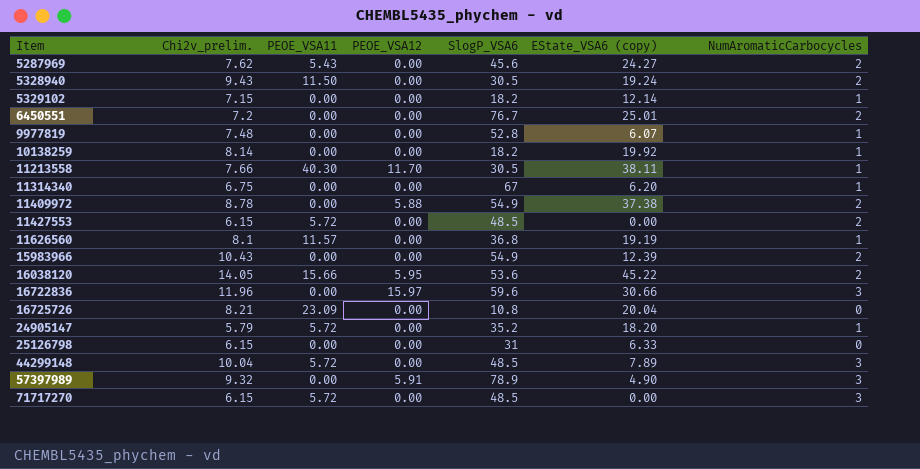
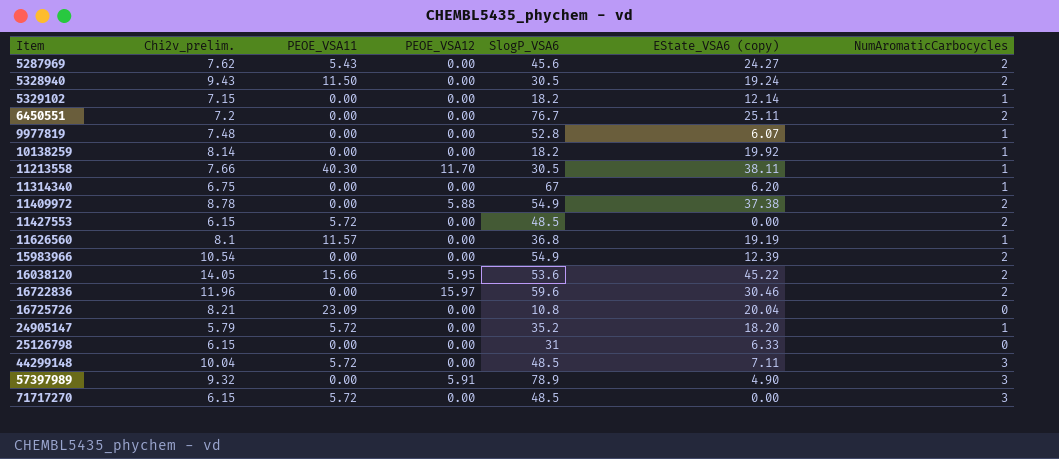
6450551 | EState_VSA6 (copy): 25.01 -> 25.11
15983966 | Chi2v_prelim.: 10.43 -> 10.54
16722836 | EState_VSA6 (copy): 30.66 -> 30.46
16722836 | NumAromaticCarbocycles: 3 -> 2
44299148 | EState_VSA6 (copy): 7.89 -> 7.11

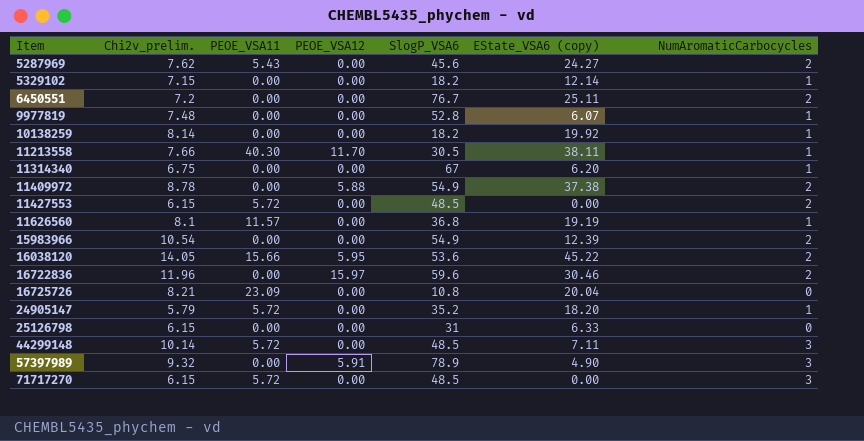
row 5328940: 9.43 | 11.50 | 0.00 | 30.5 | 19.24 | 2 -> none
44299148 | Chi2v_prelim.: 10.04 -> 10.14

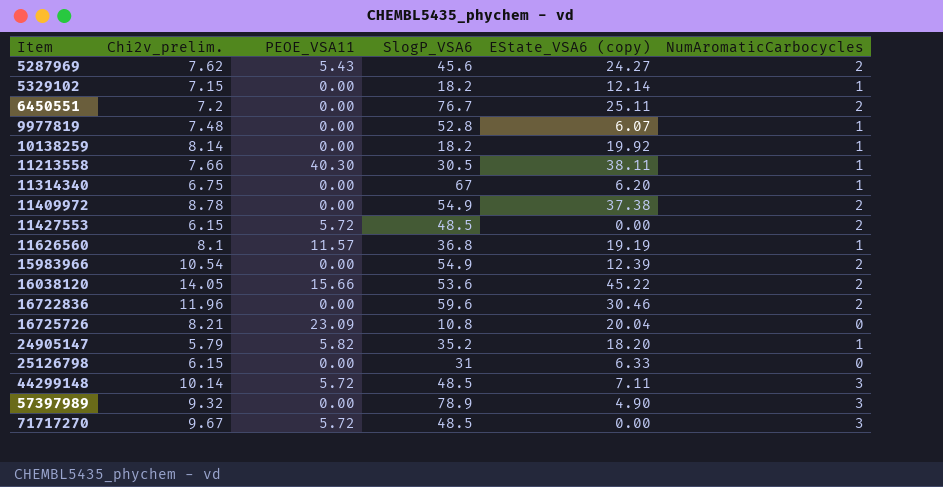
column PEOE_VSA12 | position: 4 -> none
24905147 | PEOE_VSA11: 5.72 -> 5.82
71717270 | Chi2v_prelim.: 6.15 -> 9.67

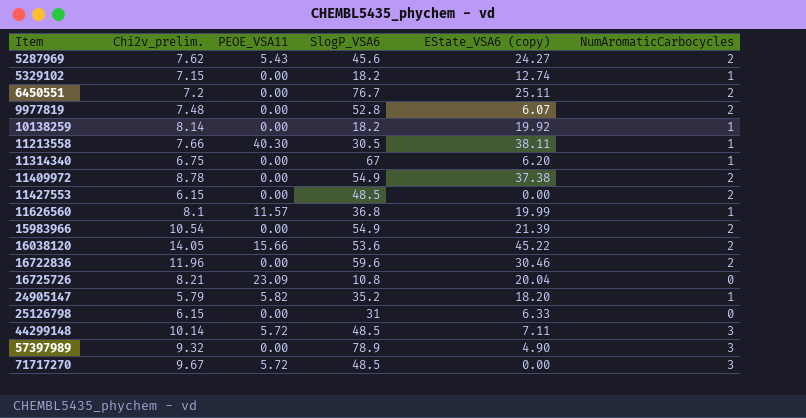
5329102 | EState_VSA6 (copy): 12.14 -> 12.74
9977819 | NumAromaticCarbocycles: 1 -> 2
11427553 | PEOE_VSA11: 5.72 -> 0.00
11626560 | EState_VSA6 (copy): 19.19 -> 19.99
15983966 | EState_VSA6 (copy): 12.39 -> 21.39

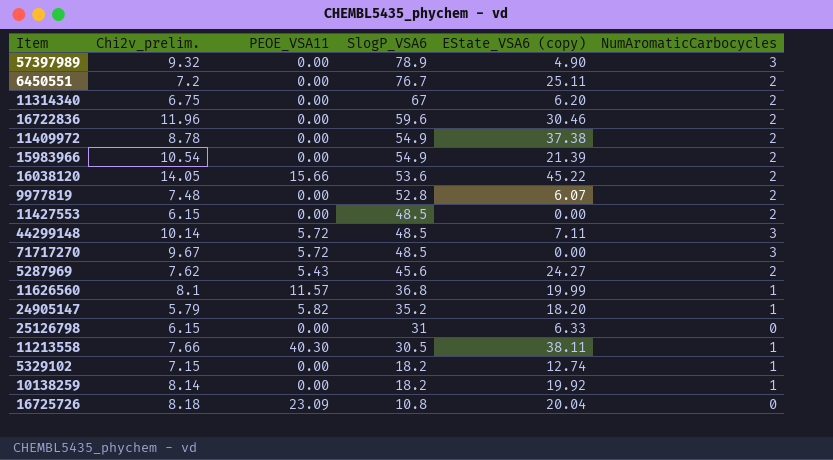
row order: Item ascending -> SlogP_VSA6 descending
11314340 | NumAromaticCarbocycles: 1 -> 2
16725726 | Chi2v_prelim.: 8.21 -> 8.18

